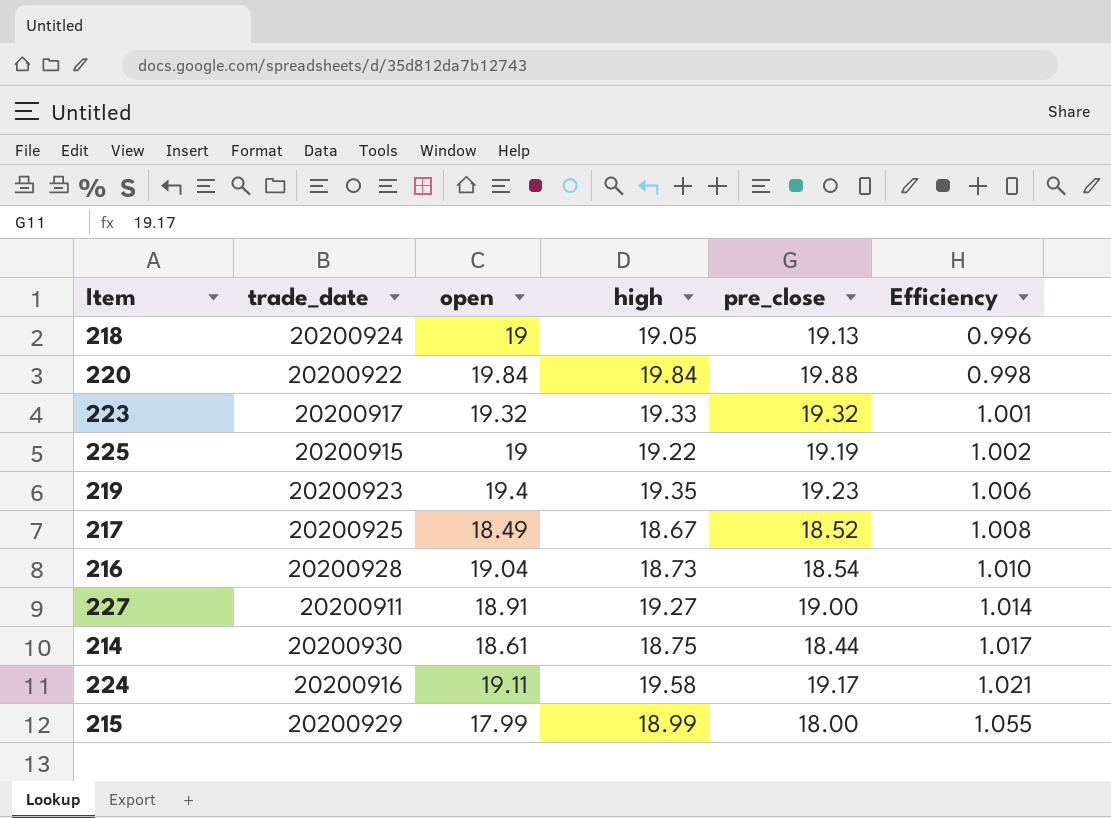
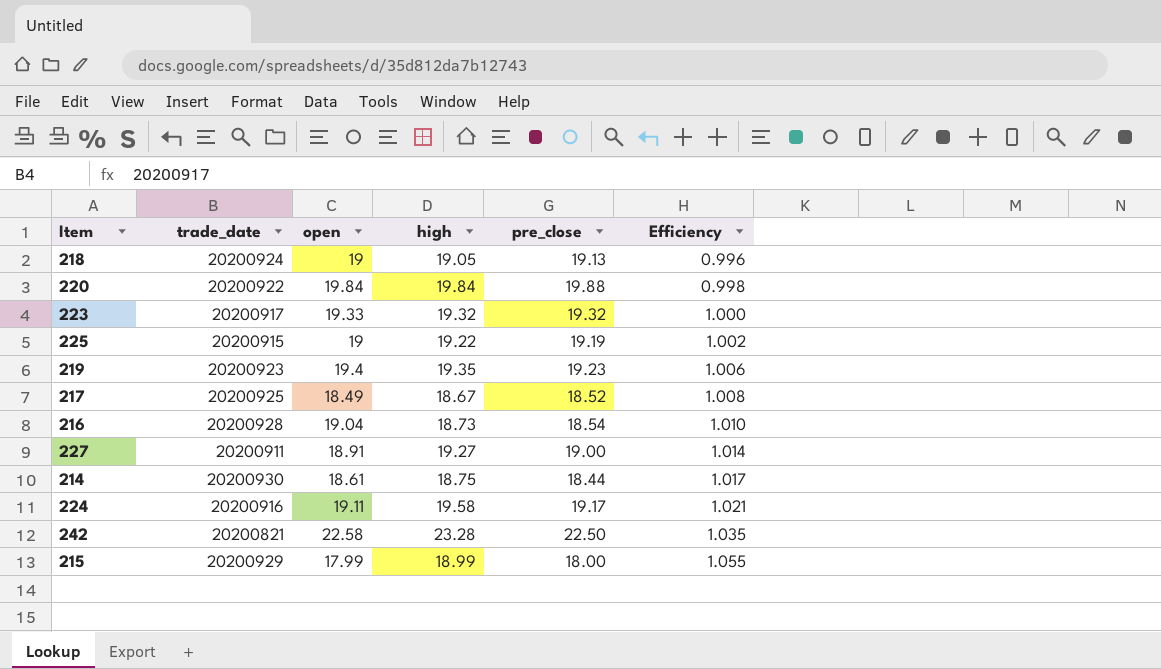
223 | open: 19.32 -> 19.33
223 | high: 19.33 -> 19.32
223 | Efficiency: 1.001 -> 1.000
row 242: none -> 20200821 | 22.58 | 23.28 | 22.50 | 1.035

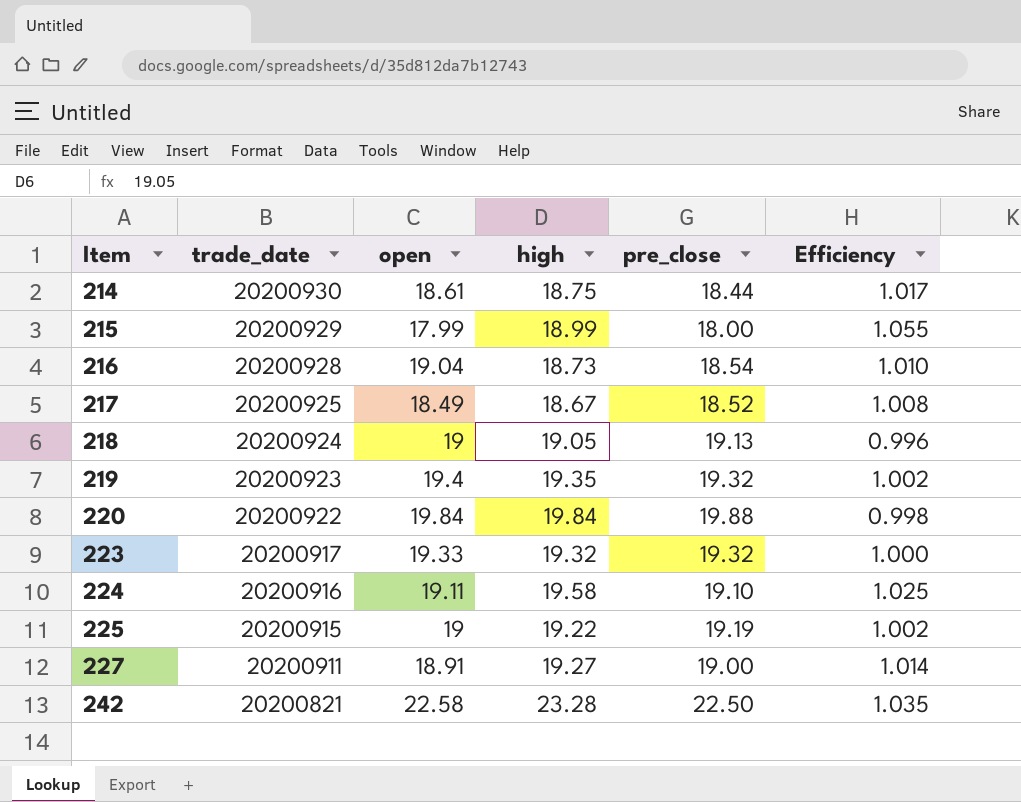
row order: Efficiency ascending -> Item ascending
219 | pre_close: 19.23 -> 19.32
219 | Efficiency: 1.006 -> 1.002
224 | pre_close: 19.17 -> 19.10
224 | Efficiency: 1.021 -> 1.025

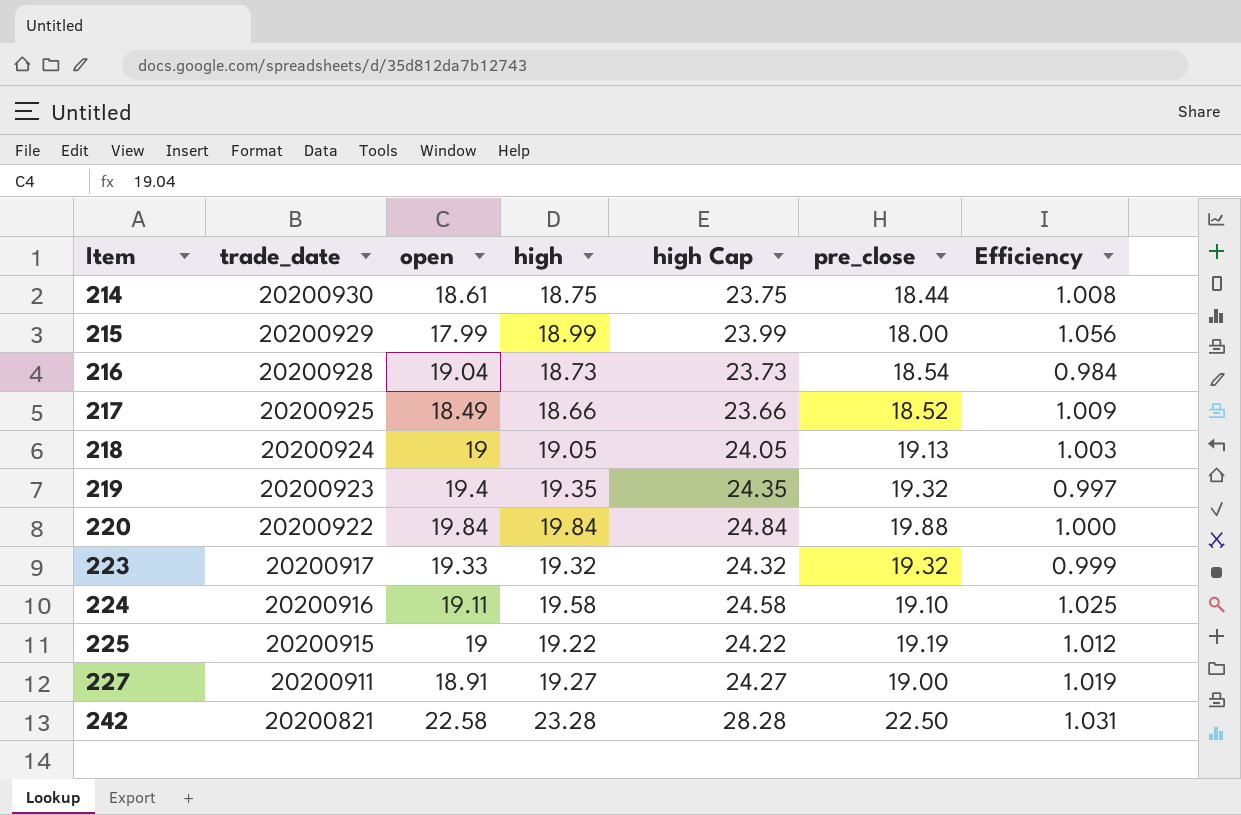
column high Cap | formula: none -> [high] + 5
column Efficiency | formula: [high] / [pre_close] -> [high] / [open]
217 | high: 18.67 -> 18.66

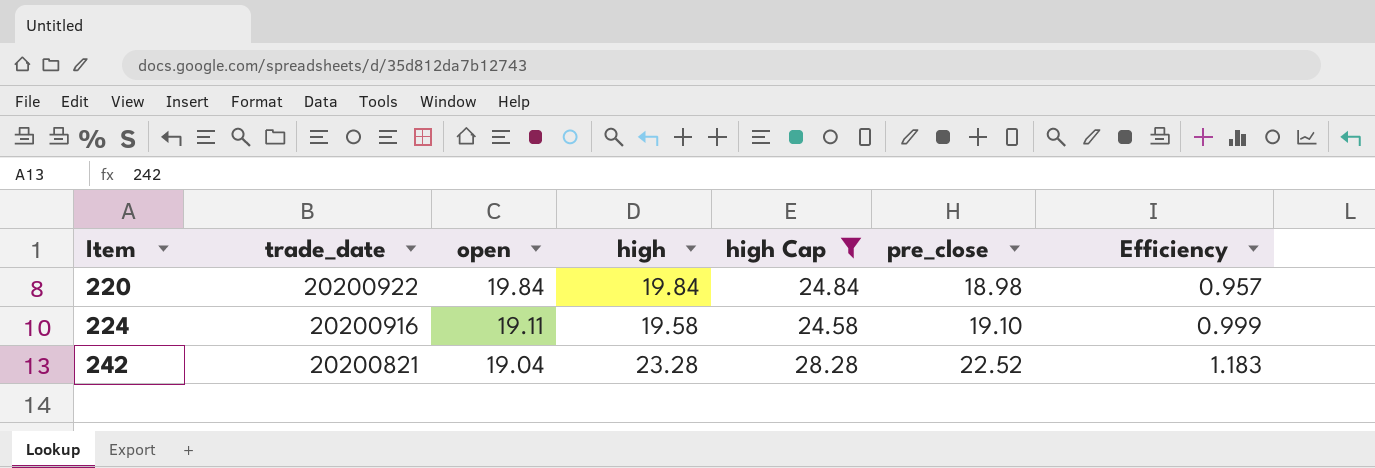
filter: none -> high Cap >= 24.58
column Efficiency | formula: [high] / [open] -> [pre_close] / [open]
220 | pre_close: 19.88 -> 18.98
242 | open: 22.58 -> 19.04
242 | pre_close: 22.50 -> 22.52

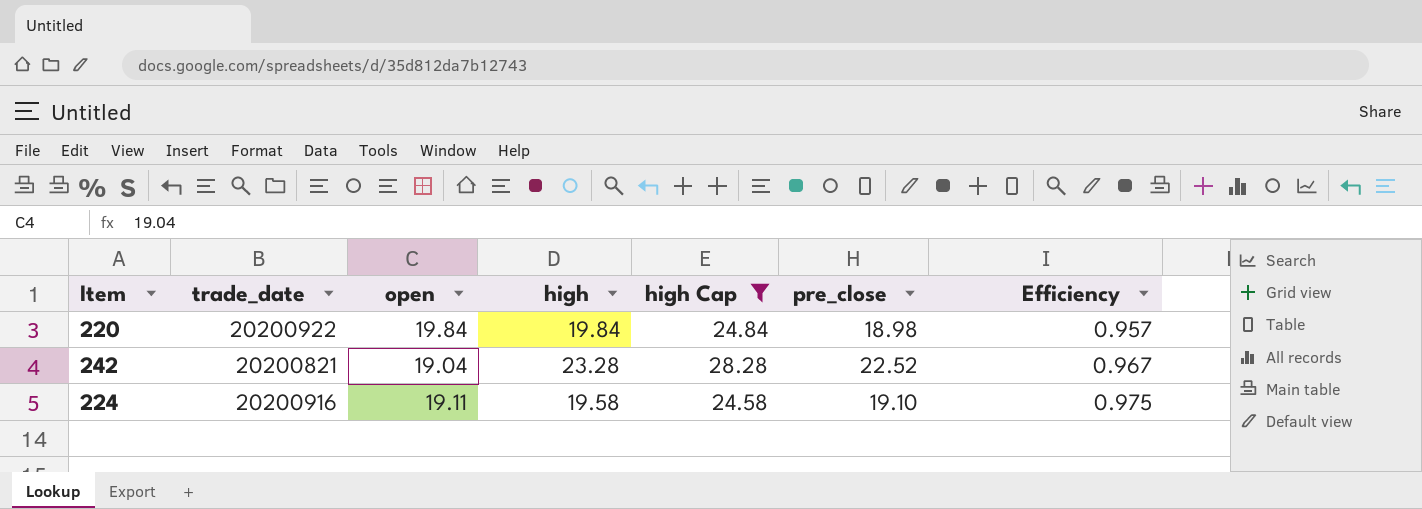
row order: Item ascending -> Efficiency ascending
column Efficiency | formula: [pre_close] / [open] -> [pre_close] / [high]

